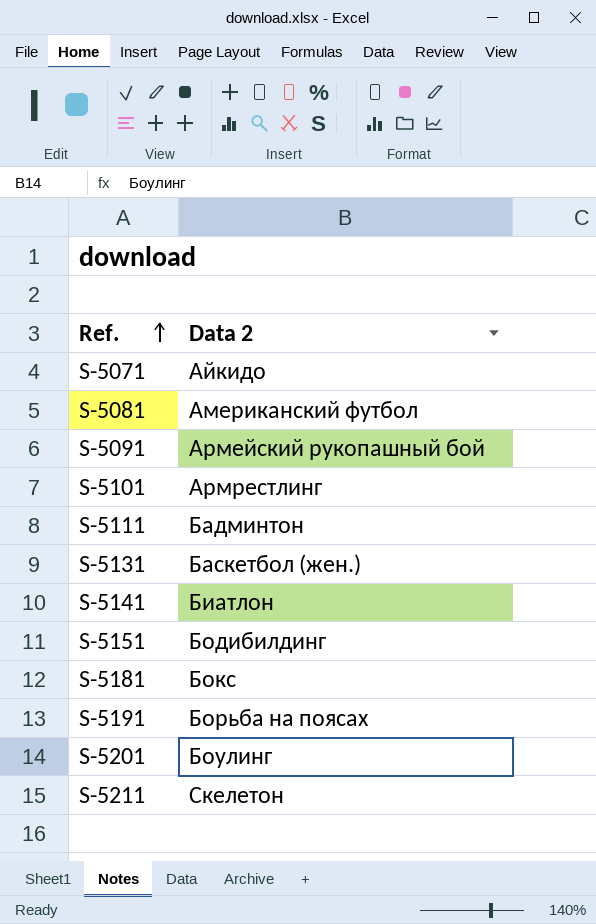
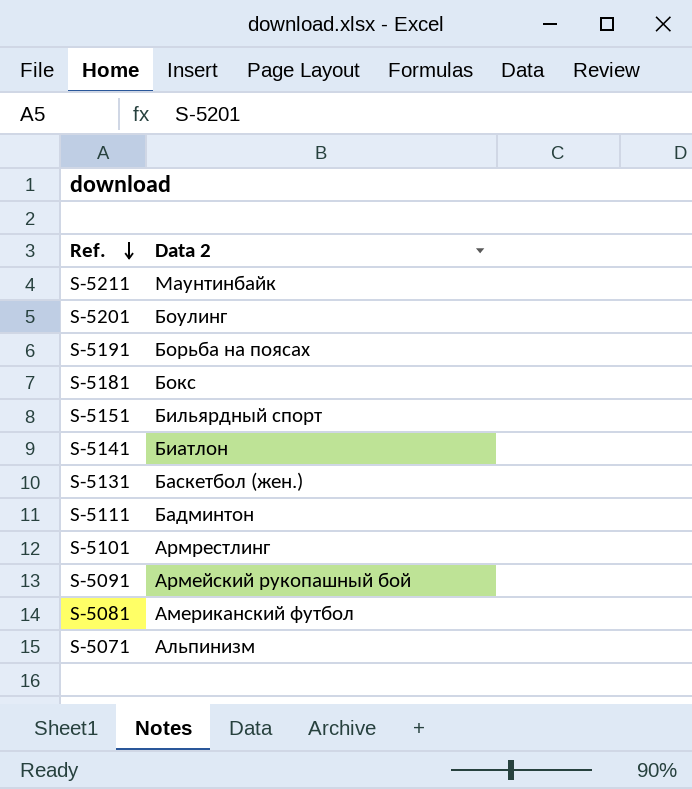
row order: Ref. ascending -> Ref. descending
S-5211 | Data 2: Скелетон -> Маунтинбайк
S-5151 | Data 2: Бодибилдинг -> Бильярдный спорт
S-5071 | Data 2: Айкидо -> Альпинизм

